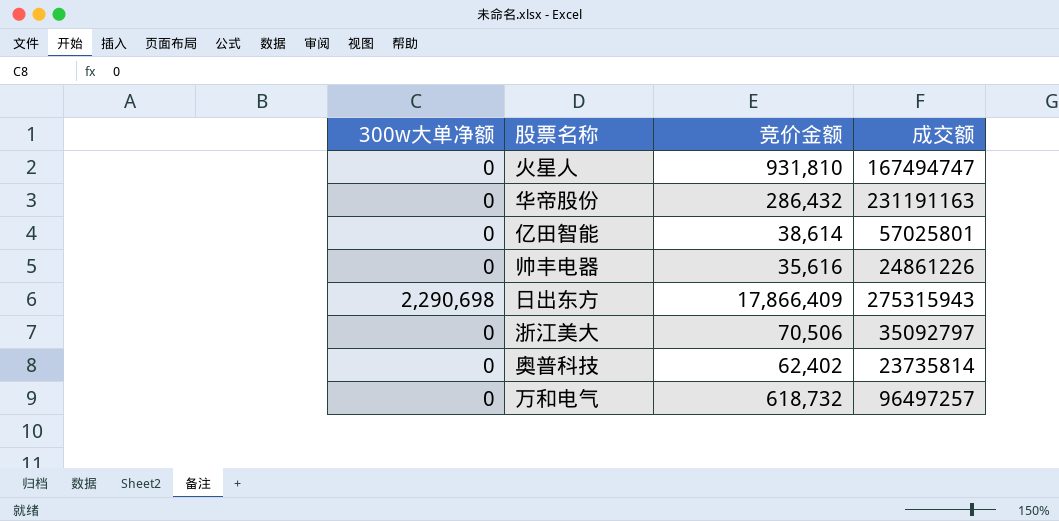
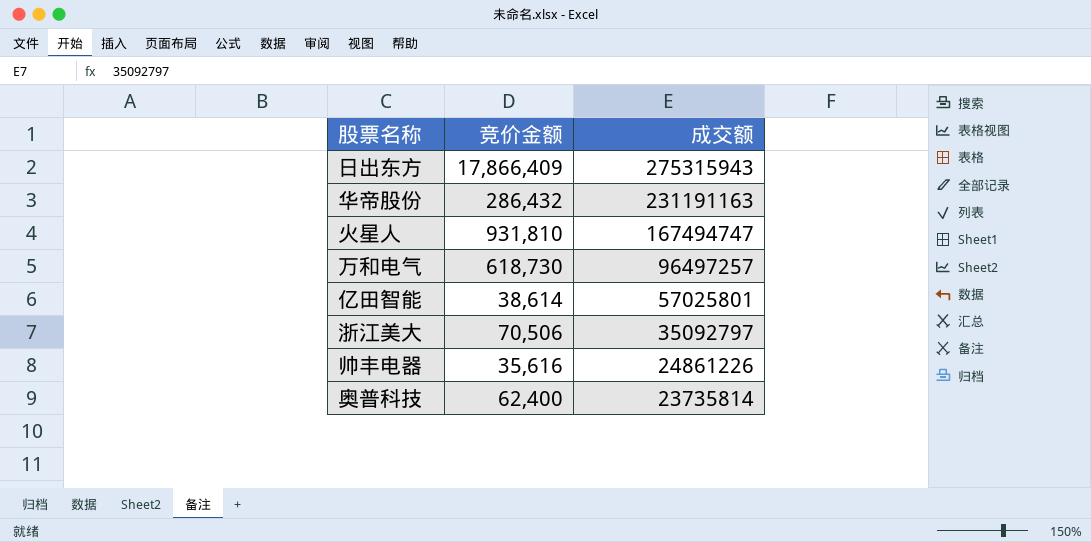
row order: none -> 成交额 descending
column 300w大单净额 | position: 1 -> none
万和电气 | 竞价金额: 618,732 -> 618,730
奥普科技 | 竞价金额: 62,402 -> 62,400

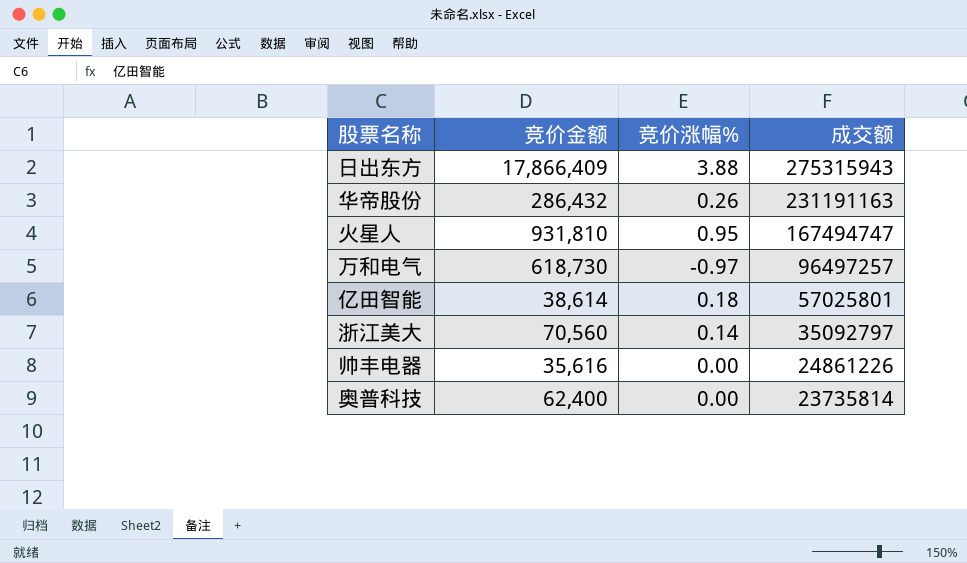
column 竞价涨幅% | position: none -> 3
浙江美大 | 竞价金额: 70,506 -> 70,560

